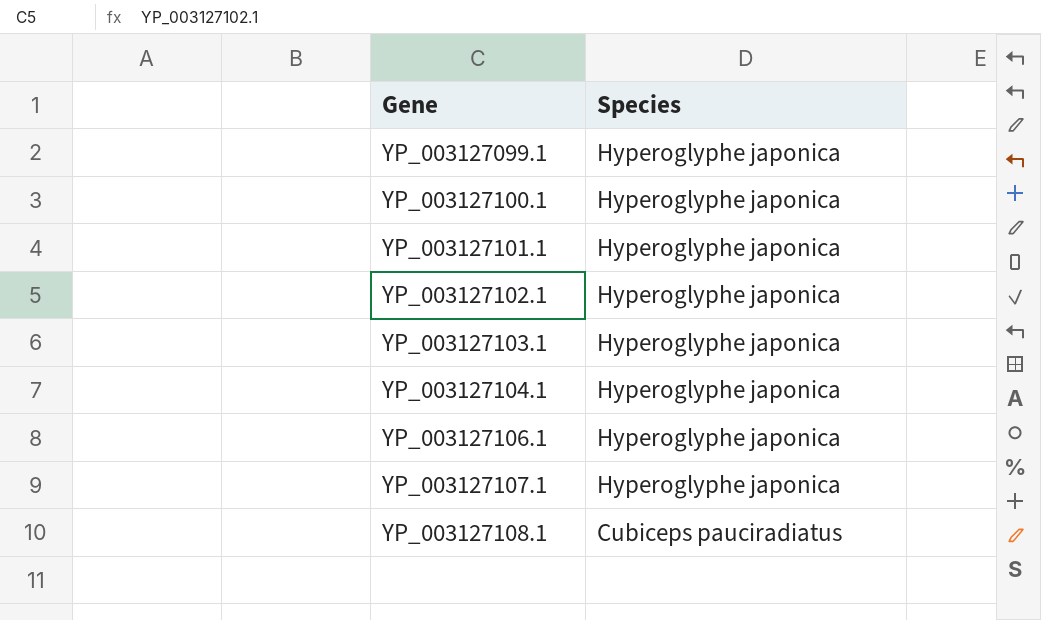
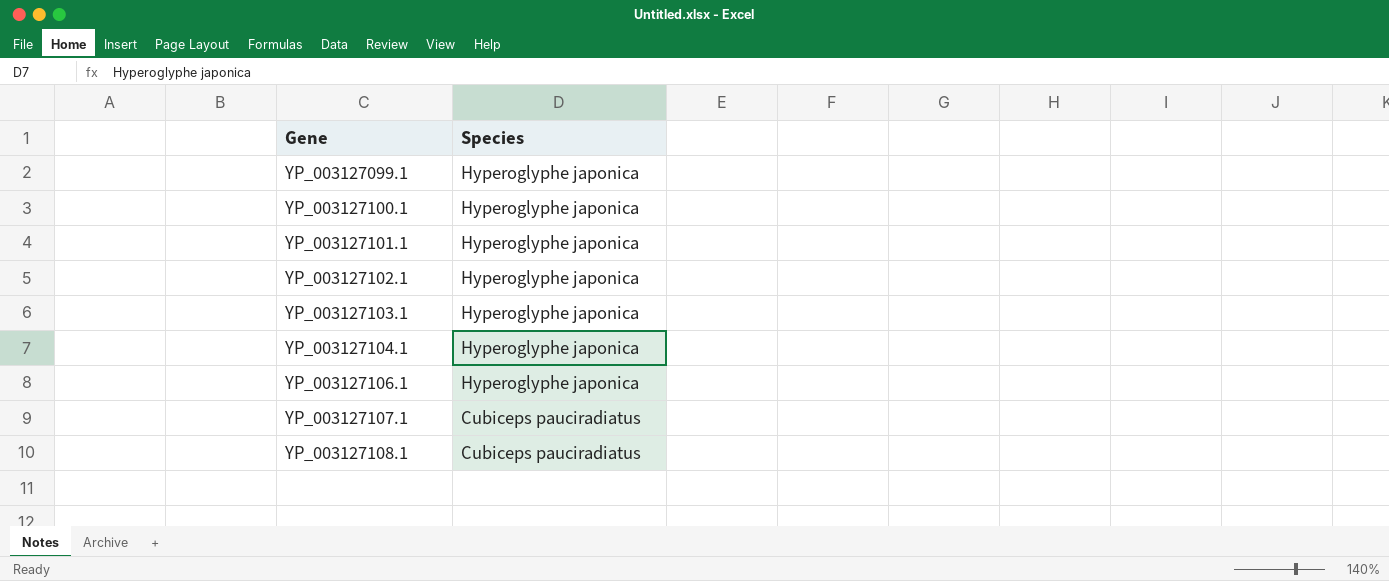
YP_003127107.1 | Species: Hyperoglyphe japonica -> Cubiceps pauciradiatus

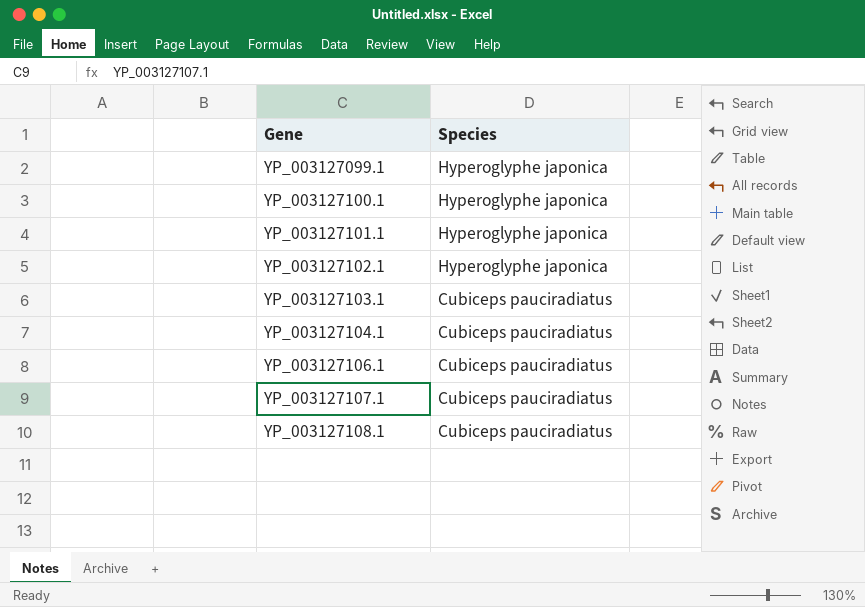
YP_003127103.1 | Species: Hyperoglyphe japonica -> Cubiceps pauciradiatus
YP_003127104.1 | Species: Hyperoglyphe japonica -> Cubiceps pauciradiatus
YP_003127106.1 | Species: Hyperoglyphe japonica -> Cubiceps pauciradiatus

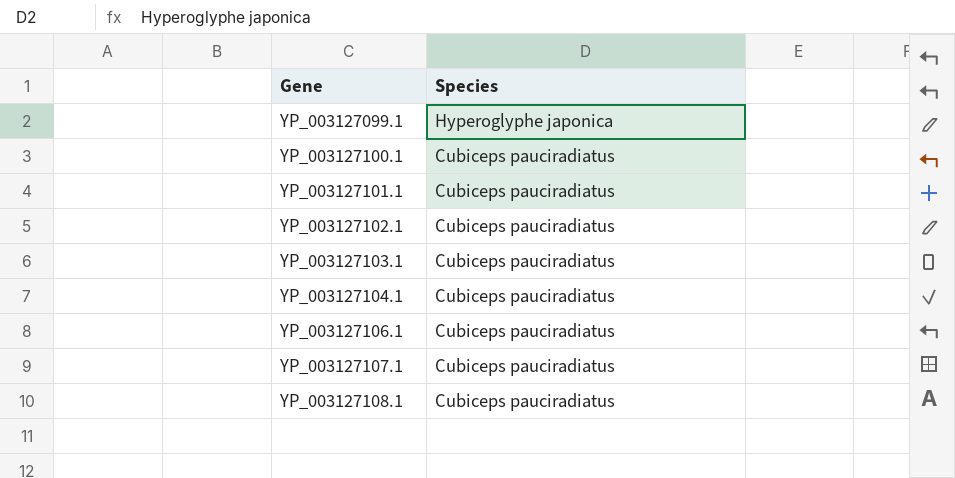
YP_003127100.1 | Species: Hyperoglyphe japonica -> Cubiceps pauciradiatus
YP_003127101.1 | Species: Hyperoglyphe japonica -> Cubiceps pauciradiatus
YP_003127102.1 | Species: Hyperoglyphe japonica -> Cubiceps pauciradiatus

